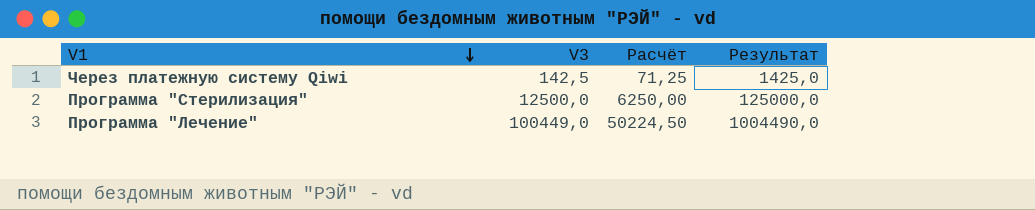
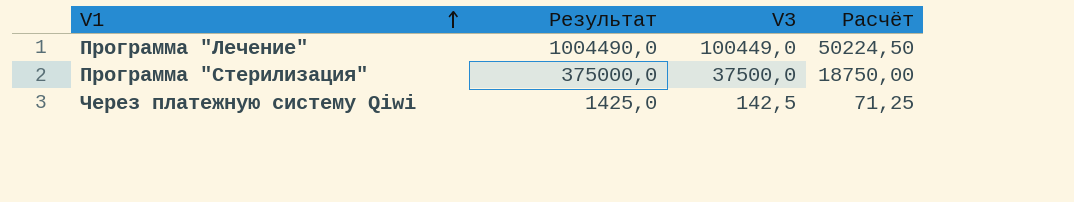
row order: V1 descending -> V1 ascending
column Результат | position: 4 -> 2
Программа "Стерилизация" | Результат: 125000,0 -> 375000,0
Программа "Стерилизация" | V3: 12500,0 -> 37500,0
Программа "Стерилизация" | Расчёт: 6250,00 -> 18750,00

